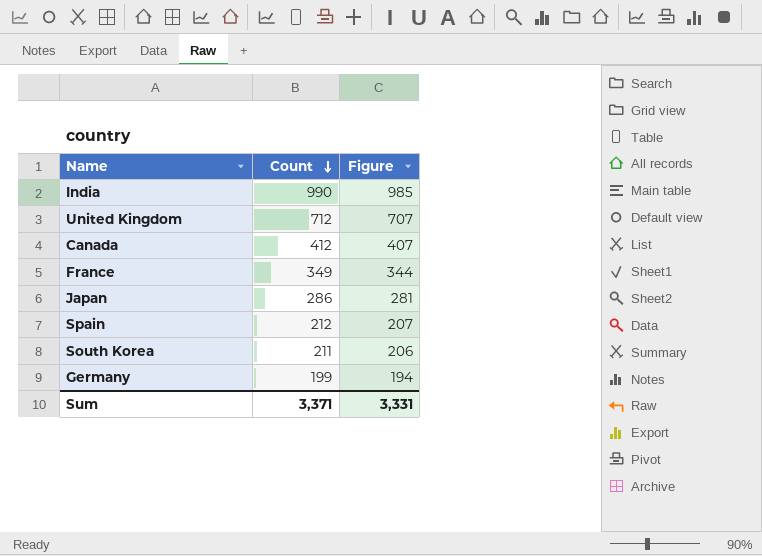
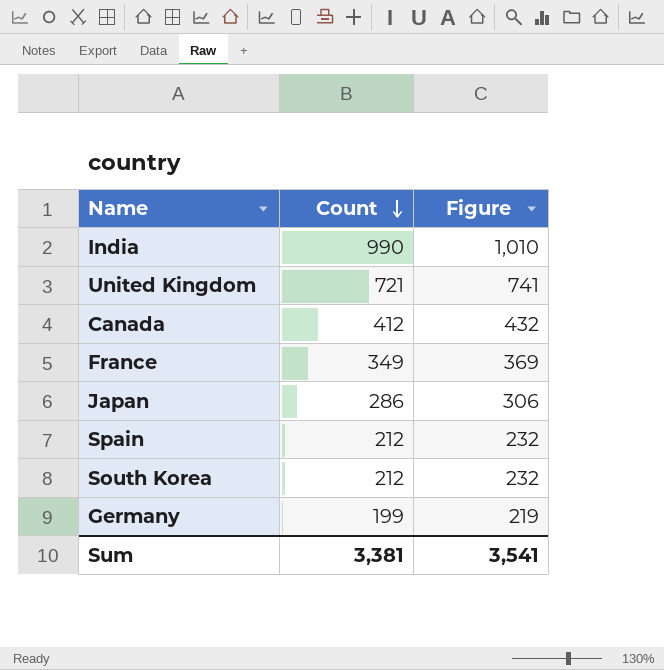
column Figure | formula: [Count] - 5 -> [Count] + 20
United Kingdom | Count: 712 -> 721
South Korea | Count: 211 -> 212
Sum | Count: 3,371 -> 3,381
Sum | Figure: 3,331 -> 3,541

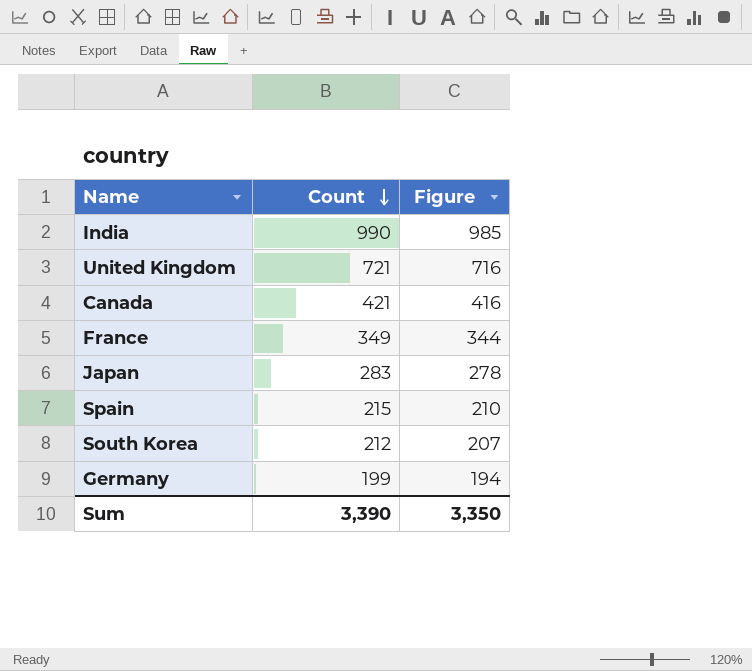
column Figure | formula: [Count] + 20 -> [Count] - 5
Canada | Count: 412 -> 421
Japan | Count: 286 -> 283
Spain | Count: 212 -> 215
Sum | Count: 3,381 -> 3,390
Sum | Figure: 3,541 -> 3,350

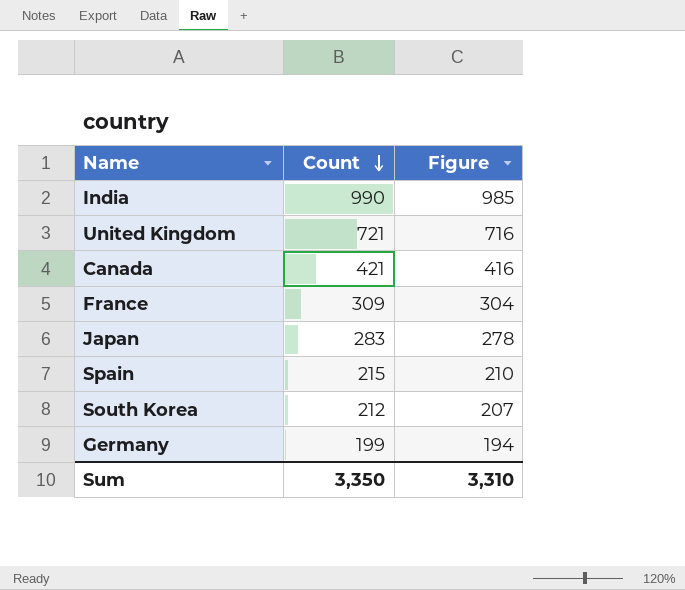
France | Count: 349 -> 309
France | Figure: 344 -> 304
Sum | Count: 3,390 -> 3,350
Sum | Figure: 3,350 -> 3,310

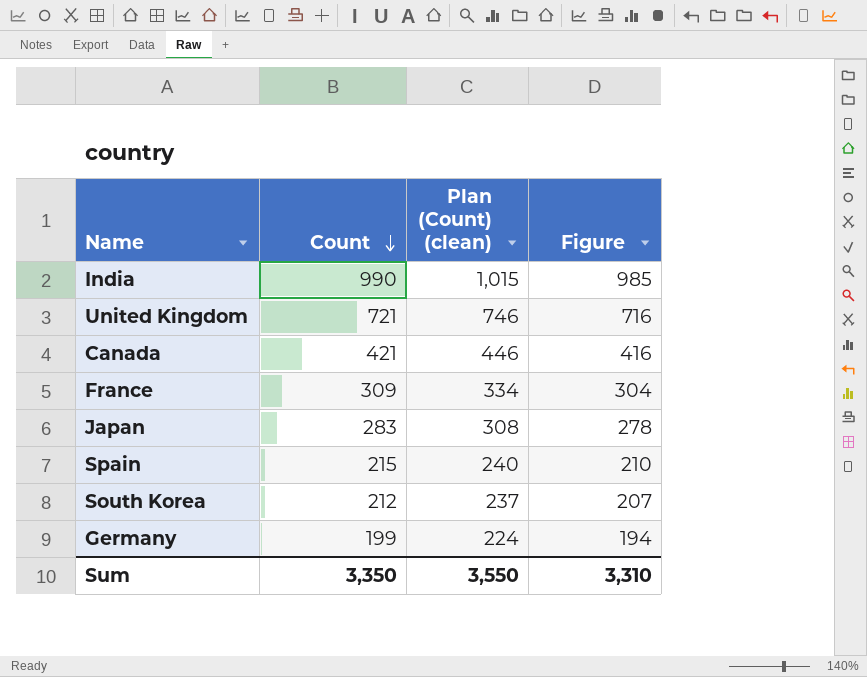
column Plan (Count) (clean) | formula: none -> [Count] + 25

